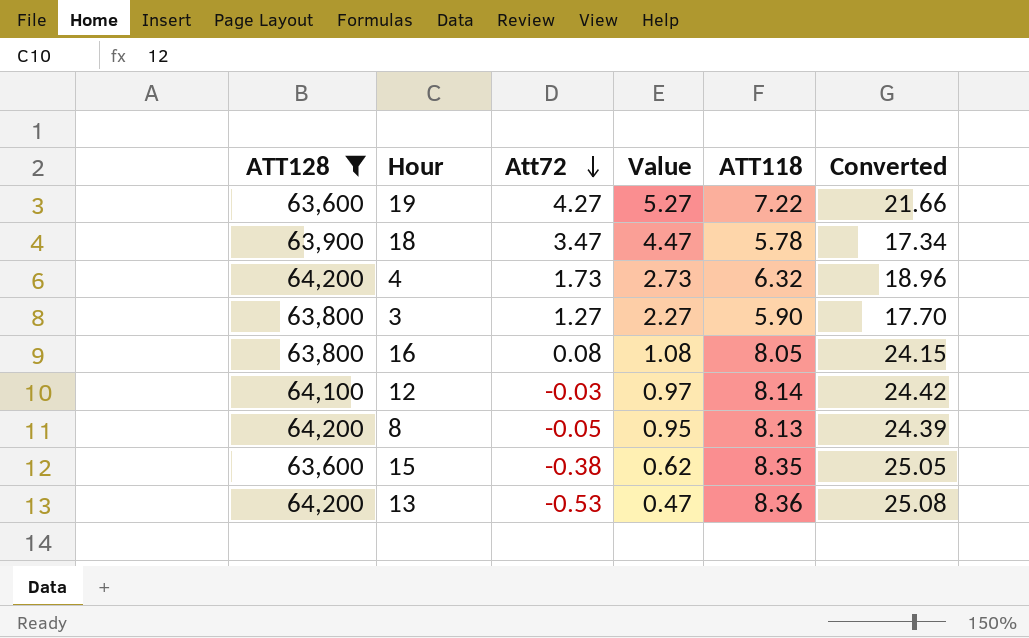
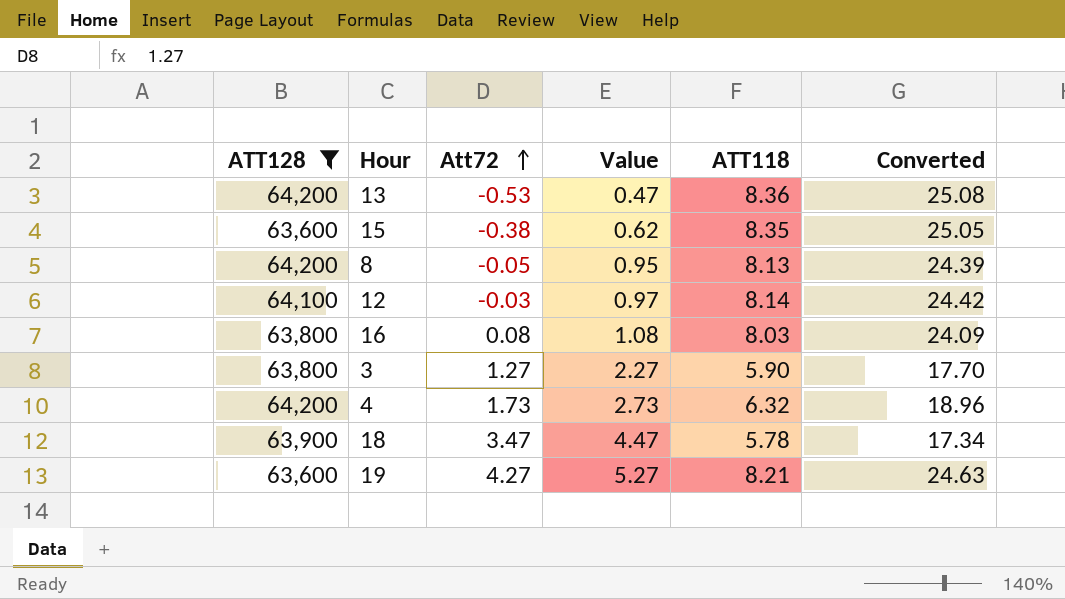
row order: Att72 descending -> Att72 ascending
16 | ATT118: 8.05 -> 8.03
16 | Converted: 24.15 -> 24.09
19 | ATT118: 7.22 -> 8.21
19 | Converted: 21.66 -> 24.63

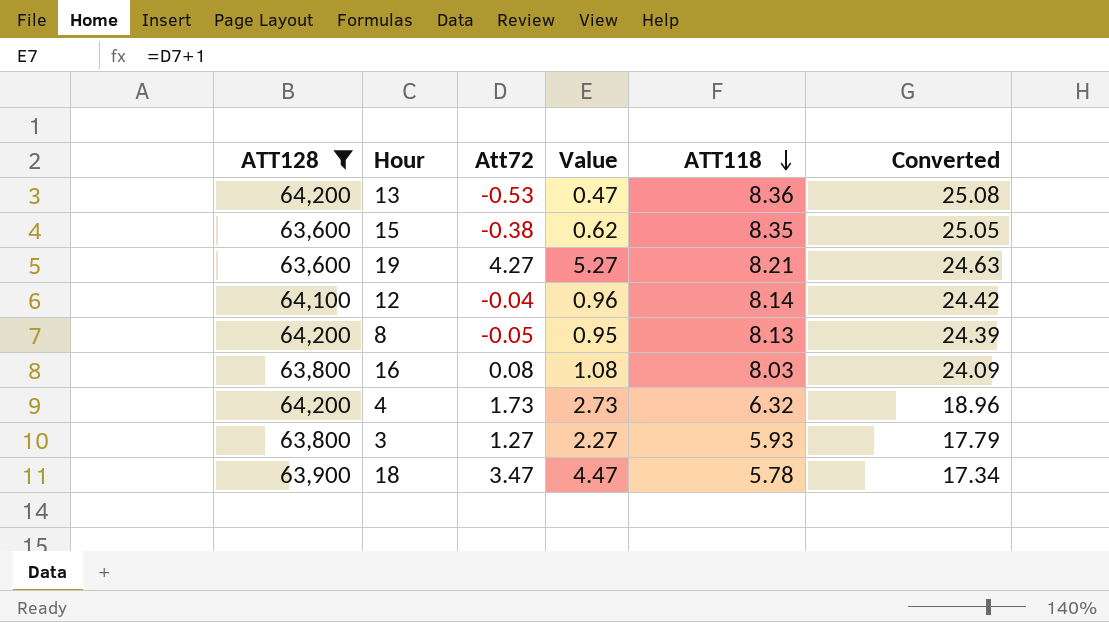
row order: Att72 ascending -> ATT118 descending
12 | Att72: -0.03 -> -0.04
12 | Value: 0.97 -> 0.96
3 | ATT118: 5.90 -> 5.93
3 | Converted: 17.70 -> 17.79

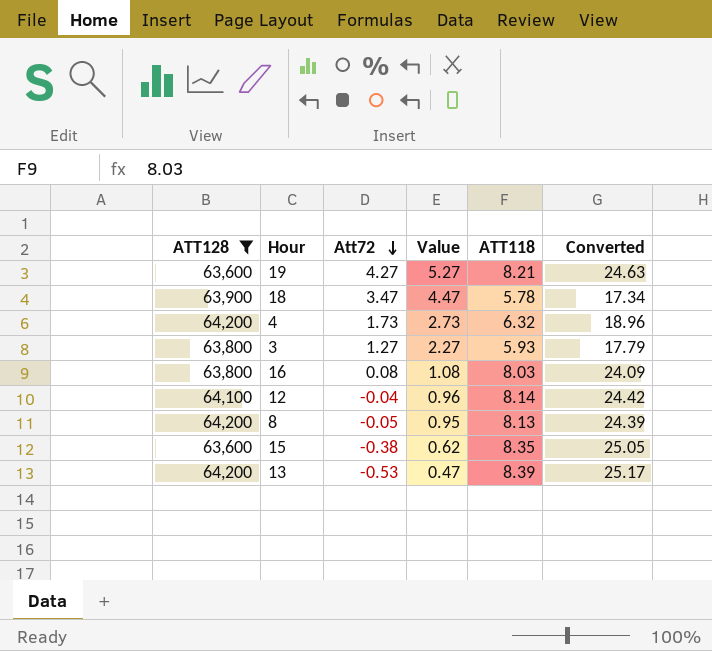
row order: ATT118 descending -> Att72 descending
13 | ATT118: 8.36 -> 8.39
13 | Converted: 25.08 -> 25.17

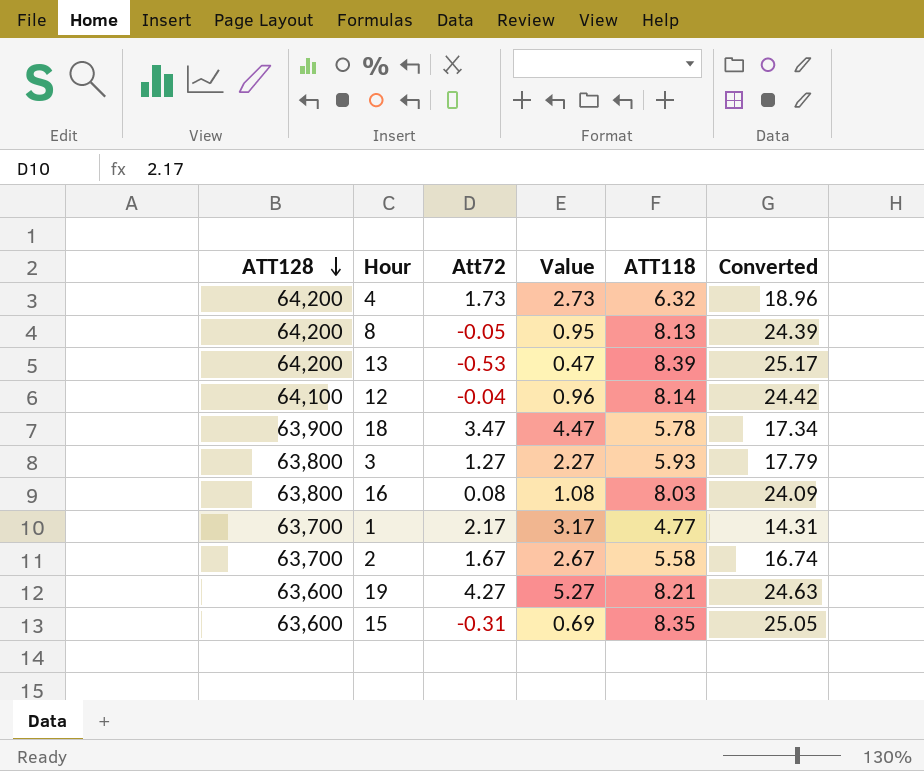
filter: ATT128 != 63,700 -> none
row order: Att72 descending -> ATT128 descending
15 | Att72: -0.38 -> -0.31
15 | Value: 0.62 -> 0.69

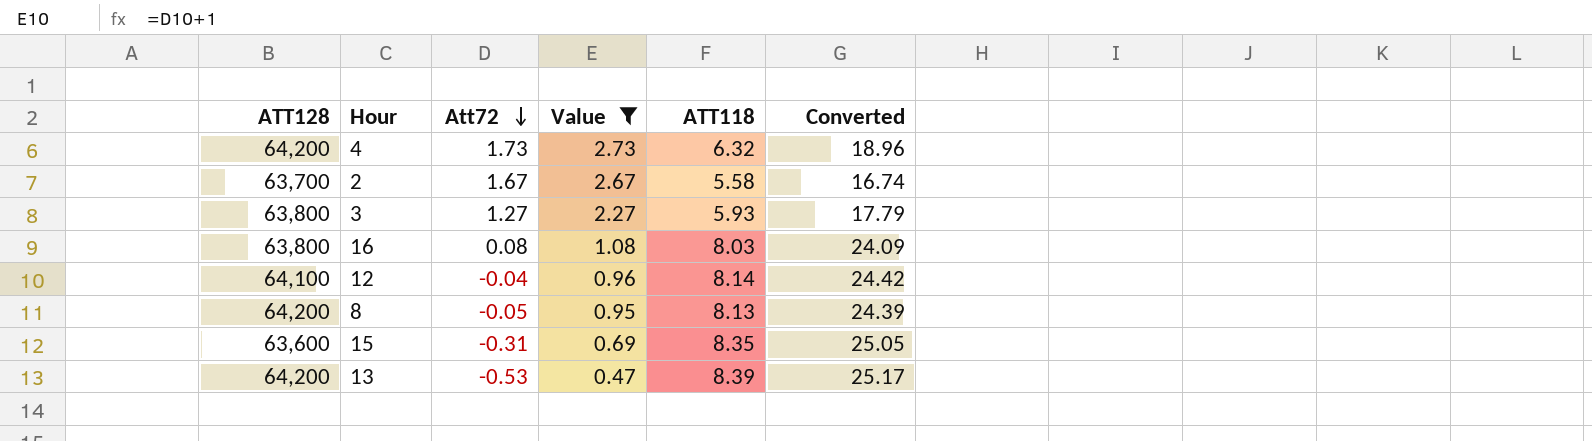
filter: none -> Value <= 2.73
row order: ATT128 descending -> Att72 descending

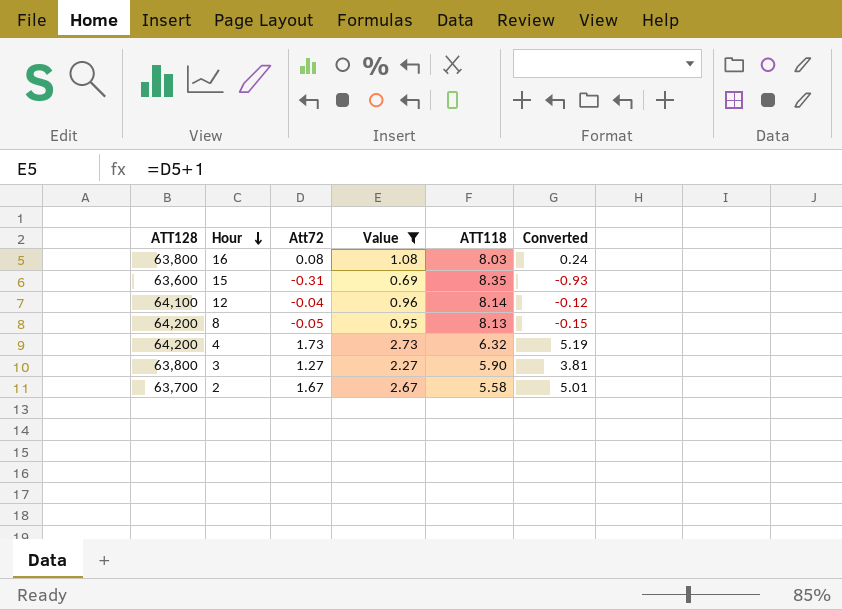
row order: Att72 descending -> Hour descending
column Converted | formula: [ATT118] * 3 -> [Att72] * 3
row 13: 64,200 | -0.53 | 0.47 | 8.39 | 25.17 -> none
3 | ATT118: 5.93 -> 5.90

